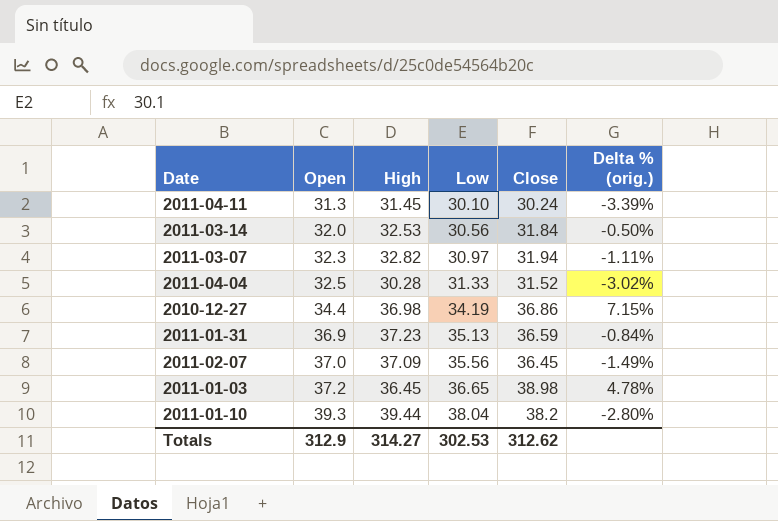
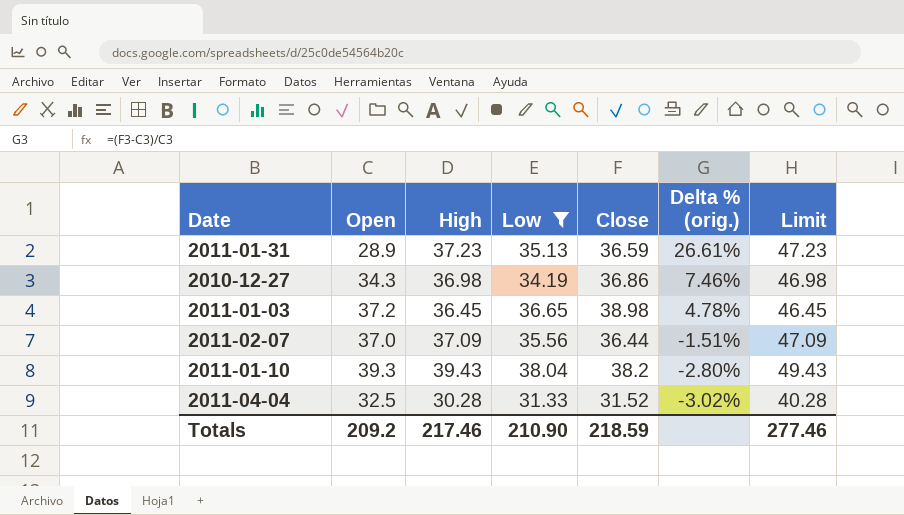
filter: none -> Low >= 31.33
row order: Open ascending -> Delta % (orig.) descending
column Limit | formula: none -> [High] + 10
2011-01-31 | Open: 36.9 -> 28.9
2011-01-31 | Delta % (orig.): -0.84% -> 26.61%
2010-12-27 | Open: 34.4 -> 34.3
2010-12-27 | Delta % (orig.): 7.15% -> 7.46%
2011-02-07 | Close: 36.45 -> 36.44
2011-02-07 | Delta % (orig.): -1.49% -> -1.51%
2011-01-10 | High: 39.44 -> 39.43
Totals | Open: 312.9 -> 209.2
Totals | High: 314.27 -> 217.46
Totals | Low: 302.53 -> 210.90
Totals | Close: 312.62 -> 218.59

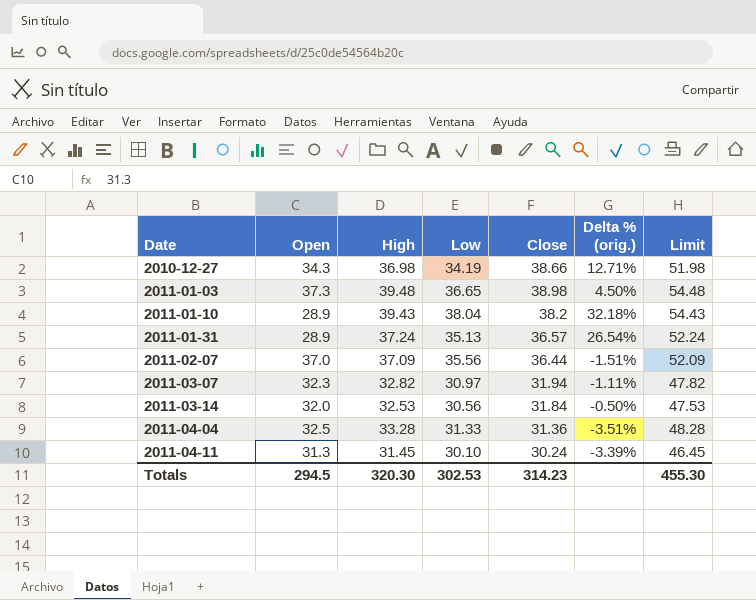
filter: Low >= 31.33 -> none
row order: Delta % (orig.) descending -> Date ascending
column Limit | formula: [High] + 10 -> [High] + 15
2010-12-27 | Close: 36.86 -> 38.66
2010-12-27 | Delta % (orig.): 7.46% -> 12.71%
2011-01-03 | Open: 37.2 -> 37.3
2011-01-03 | High: 36.45 -> 39.48
2011-01-03 | Delta % (orig.): 4.78% -> 4.50%
2011-01-10 | Open: 39.3 -> 28.9
2011-01-10 | Delta % (orig.): -2.80% -> 32.18%
2011-01-31 | High: 37.23 -> 37.24
2011-01-31 | Close: 36.59 -> 36.57
2011-01-31 | Delta % (orig.): 26.61% -> 26.54%
2011-04-04 | High: 30.28 -> 33.28
2011-04-04 | Close: 31.52 -> 31.36
2011-04-04 | Delta % (orig.): -3.02% -> -3.51%
Totals | Open: 209.2 -> 294.5
Totals | High: 217.46 -> 320.30
Totals | Low: 210.90 -> 302.53
Totals | Close: 218.59 -> 314.23
Totals | Limit: 277.46 -> 455.30

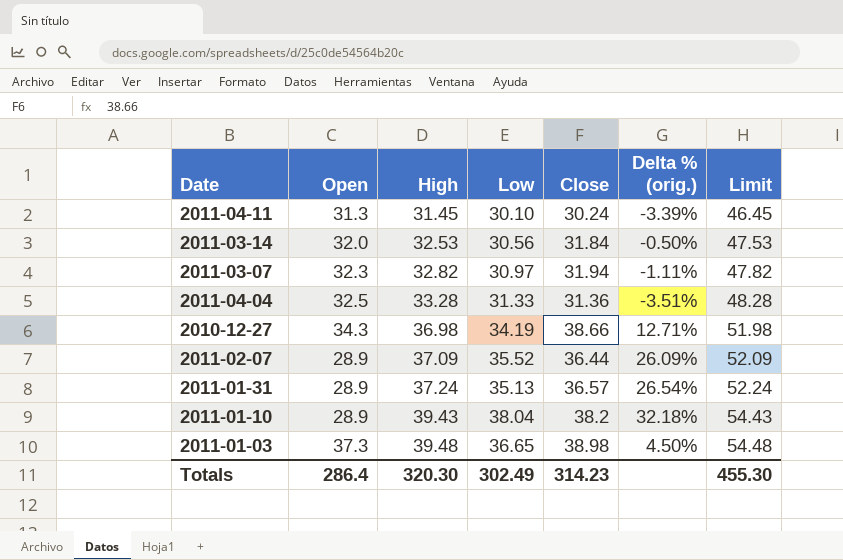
row order: Date ascending -> High ascending
2011-02-07 | Open: 37.0 -> 28.9
2011-02-07 | Low: 35.56 -> 35.52
2011-02-07 | Delta % (orig.): -1.51% -> 26.09%
Totals | Open: 294.5 -> 286.4
Totals | Low: 302.53 -> 302.49

